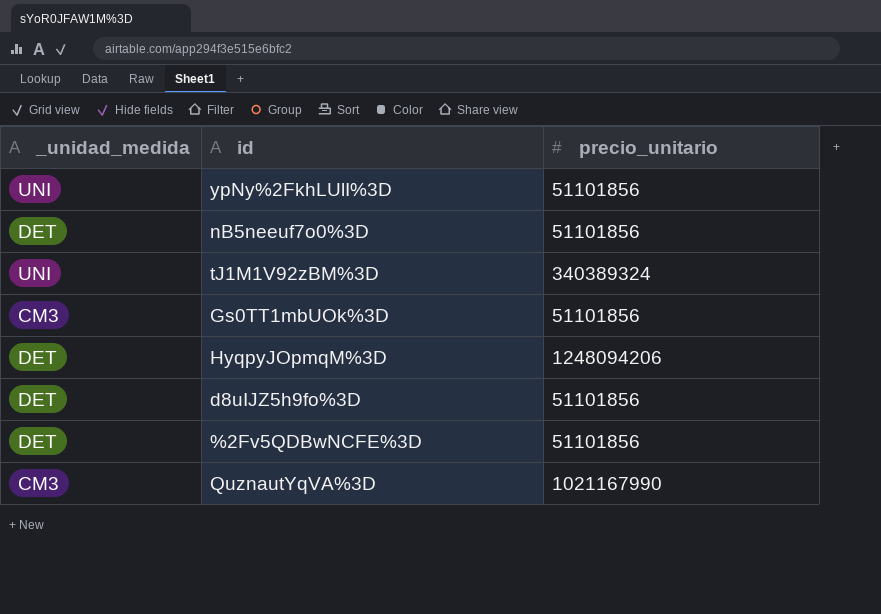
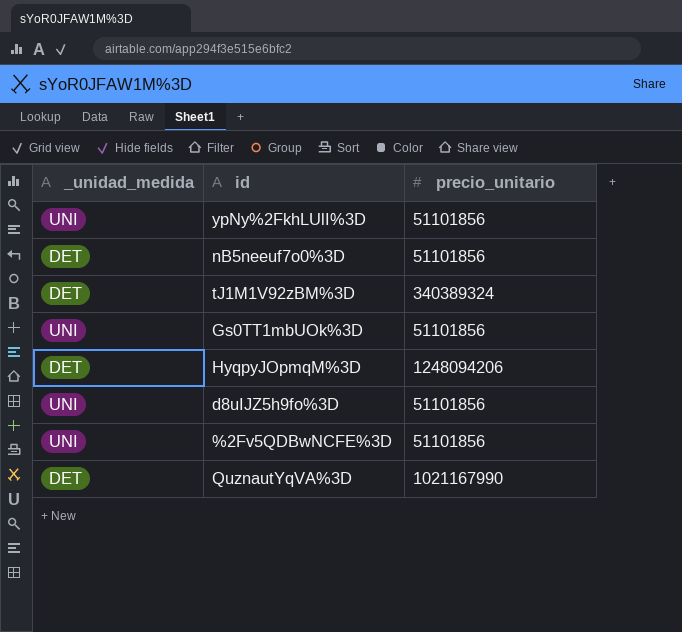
tJ1M1V92zBM%3D | _unidad_medida: UNI -> DET
Gs0TT1mbUOk%3D | _unidad_medida: CM3 -> UNI
d8uIJZ5h9fo%3D | _unidad_medida: DET -> UNI
%2Fv5QDBwNCFE%3D | _unidad_medida: DET -> UNI
QuznautYqVA%3D | _unidad_medida: CM3 -> DET

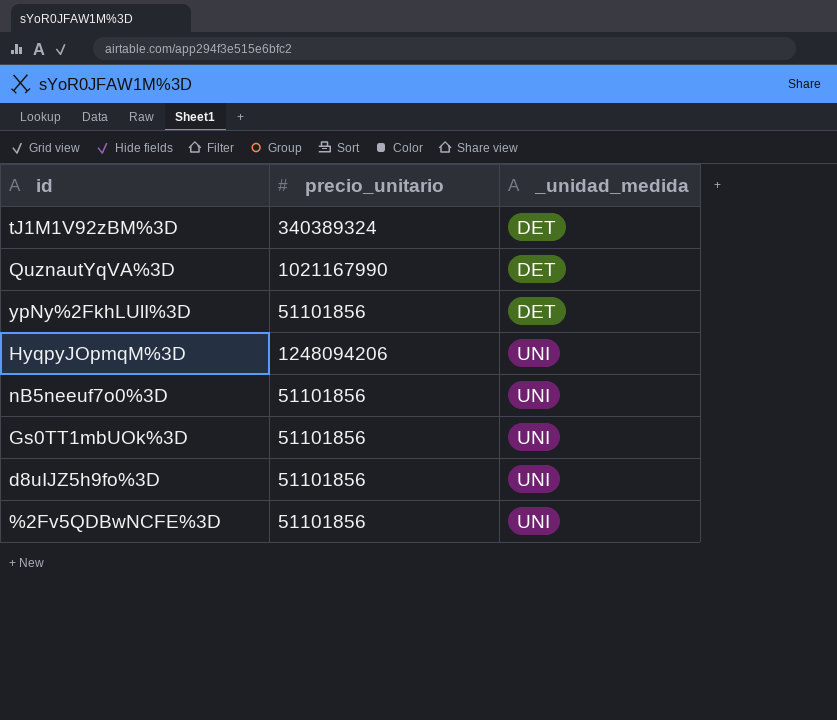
row order: none -> _unidad_medida ascending
column _unidad_medida | position: 1 -> 3
ypNy%2FkhLUlI%3D | _unidad_medida: UNI -> DET
HyqpyJOpmqM%3D | _unidad_medida: DET -> UNI
nB5neeuf7o0%3D | _unidad_medida: DET -> UNI

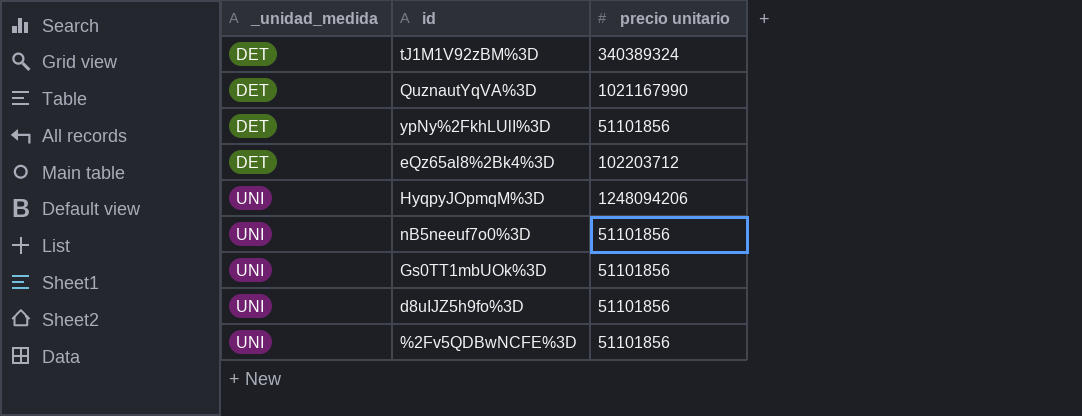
column _unidad_medida | position: 3 -> 1
column name: precio_unitario -> precio unitario
row eQz65al8%2Bk4%3D: none -> DET | 102203712

